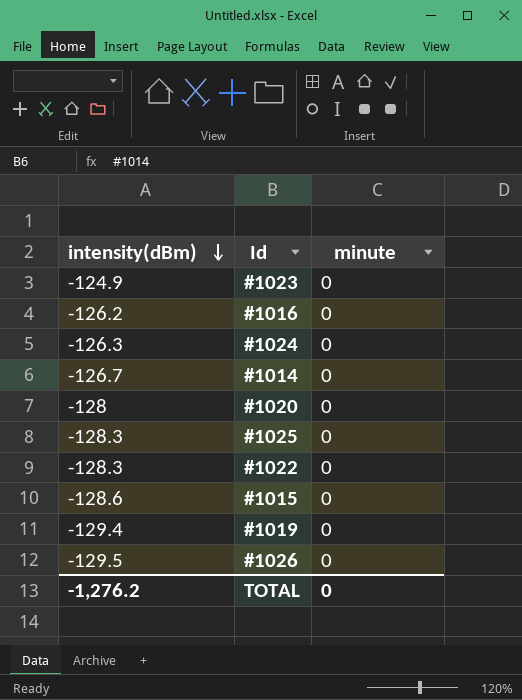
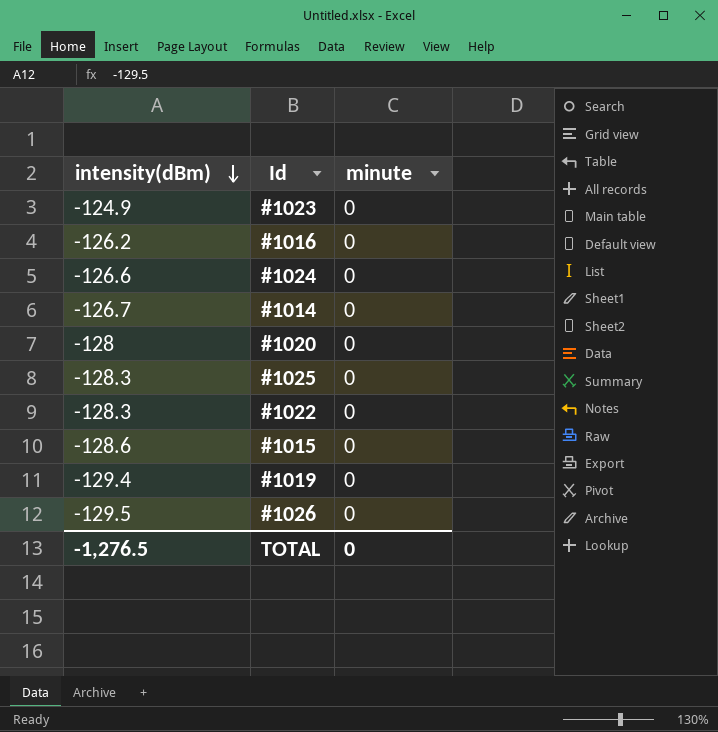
#1024 | intensity(dBm): -126.3 -> -126.6
TOTAL | intensity(dBm): -1,276.2 -> -1,276.5

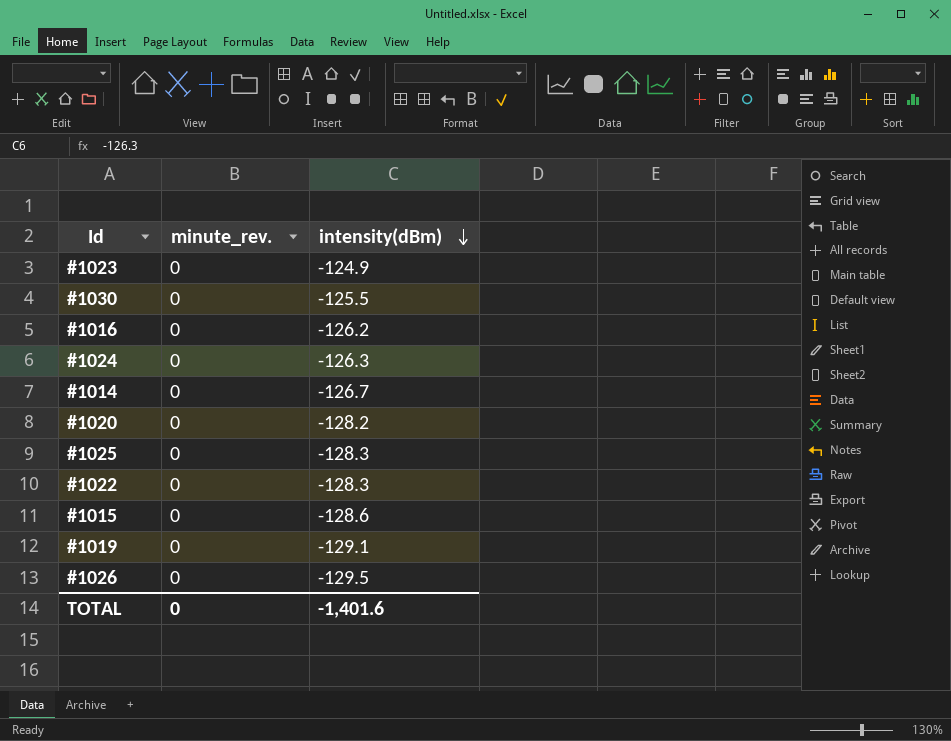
column name: minute -> minute_rev.
column intensity(dBm) | position: 1 -> 3
row #1030: none -> 0 | -125.5
#1024 | intensity(dBm): -126.6 -> -126.3
#1020 | intensity(dBm): -128 -> -128.2
#1019 | intensity(dBm): -129.4 -> -129.1
TOTAL | intensity(dBm): -1,276.5 -> -1,401.6

